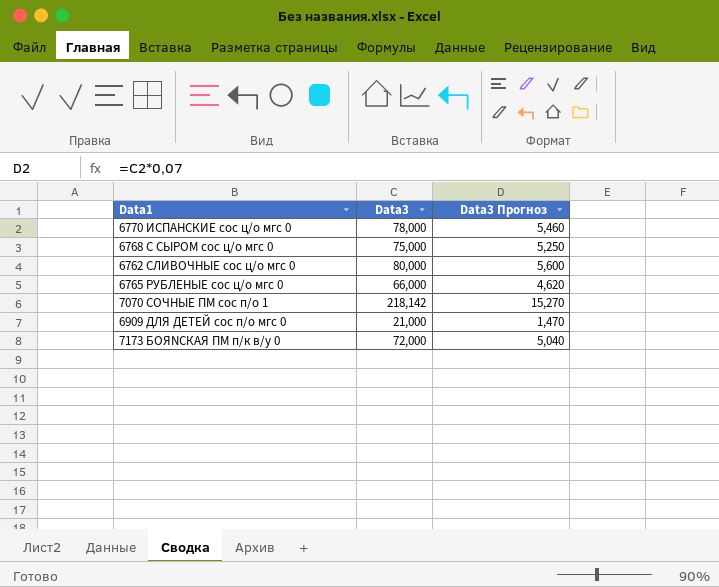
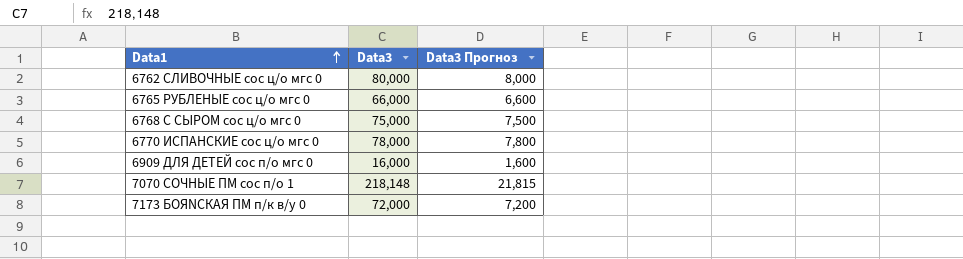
row order: none -> Data1 ascending
column Data3 Прогноз | formula: [Data3] * 0,07 -> [Data3] * 0,1
6909 ДЛЯ ДЕТЕЙ сос п/о мгс 0 | Data3: 21,000 -> 16,000
7070 СОЧНЫЕ ПМ сос п/о 1 | Data3: 218,142 -> 218,148

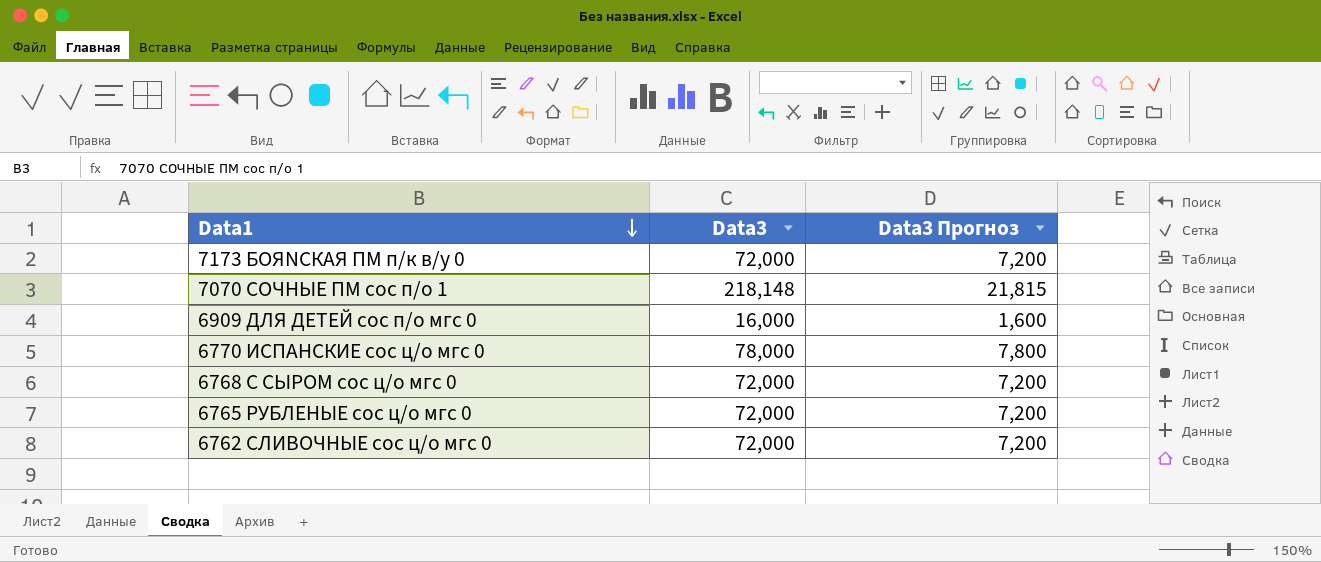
row order: Data1 ascending -> Data1 descending
6768 С СЫРОМ сос ц/о мгс 0 | Data3: 75,000 -> 72,000
6768 С СЫРОМ сос ц/о мгс 0 | Data3 Прогноз: 7,500 -> 7,200
6765 РУБЛЕНЫЕ сос ц/о мгс 0 | Data3: 66,000 -> 72,000
6765 РУБЛЕНЫЕ сос ц/о мгс 0 | Data3 Прогноз: 6,600 -> 7,200
6762 СЛИВОЧНЫЕ сос ц/о мгс 0 | Data3: 80,000 -> 72,000
6762 СЛИВОЧНЫЕ сос ц/о мгс 0 | Data3 Прогноз: 8,000 -> 7,200

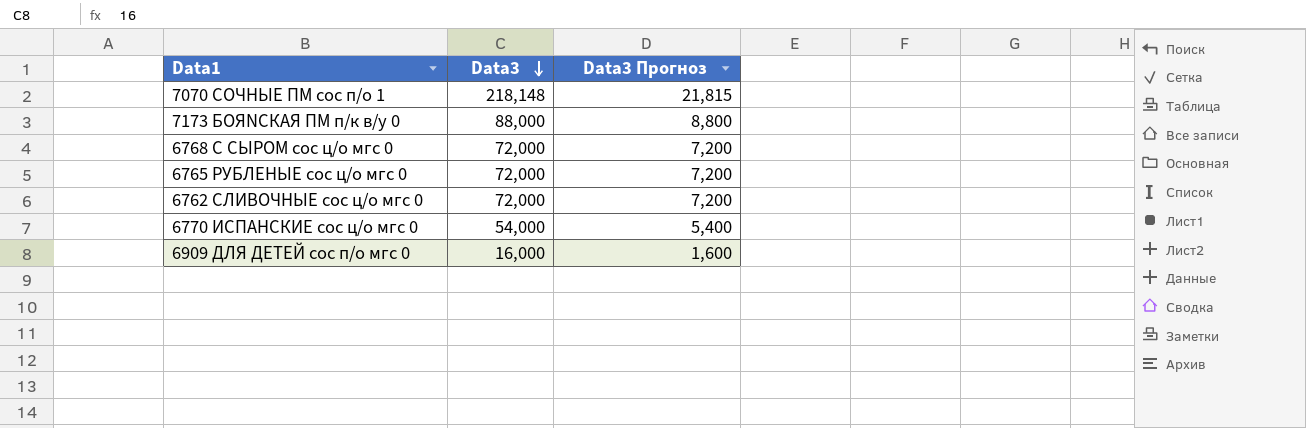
row order: Data1 descending -> Data3 descending
7173 БОЯNСКАЯ ПМ п/к в/у 0 | Data3: 72,000 -> 88,000
7173 БОЯNСКАЯ ПМ п/к в/у 0 | Data3 Прогноз: 7,200 -> 8,800
6770 ИСПАНСКИЕ сос ц/о мгс 0 | Data3: 78,000 -> 54,000
6770 ИСПАНСКИЕ сос ц/о мгс 0 | Data3 Прогноз: 7,800 -> 5,400

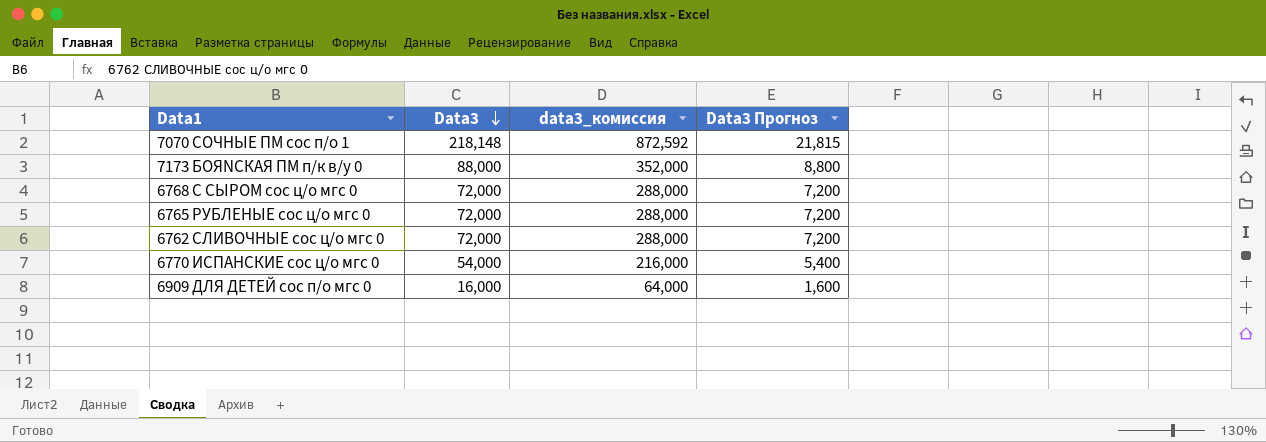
column data3_комиссия | formula: none -> [Data3] * 4

